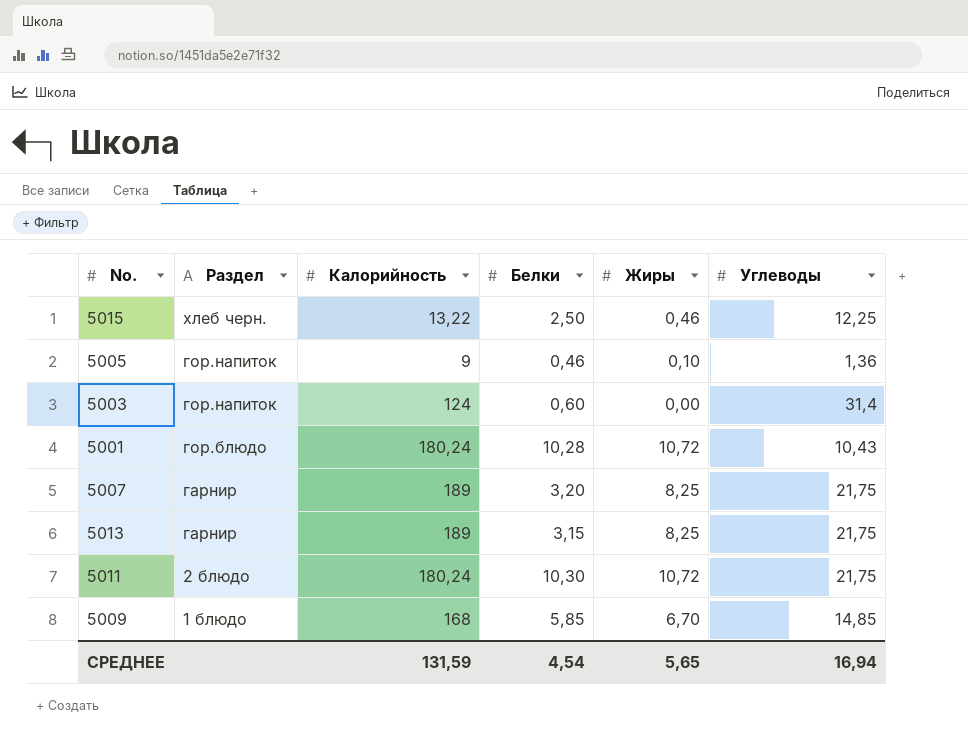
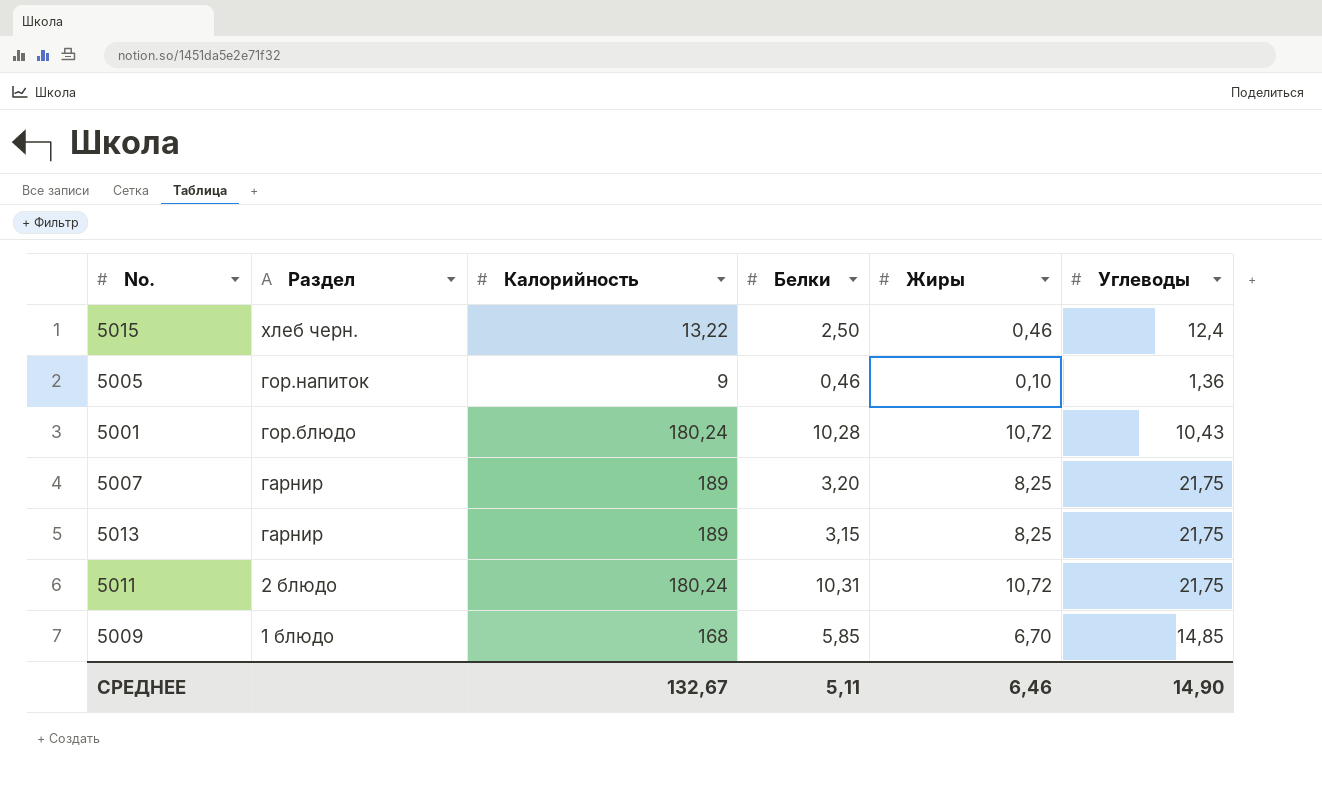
row 5003: гор.напиток | 124 | 0,60 | 0,00 | 31,4 -> none
5015 | Углеводы: 12,25 -> 12,4
5011 | Белки: 10,30 -> 10,31
СРЕДНЕЕ | Калорийность: 131,59 -> 132,67
СРЕДНЕЕ | Белки: 4,54 -> 5,11
СРЕДНЕЕ | Жиры: 5,65 -> 6,46
СРЕДНЕЕ | Углеводы: 16,94 -> 14,90

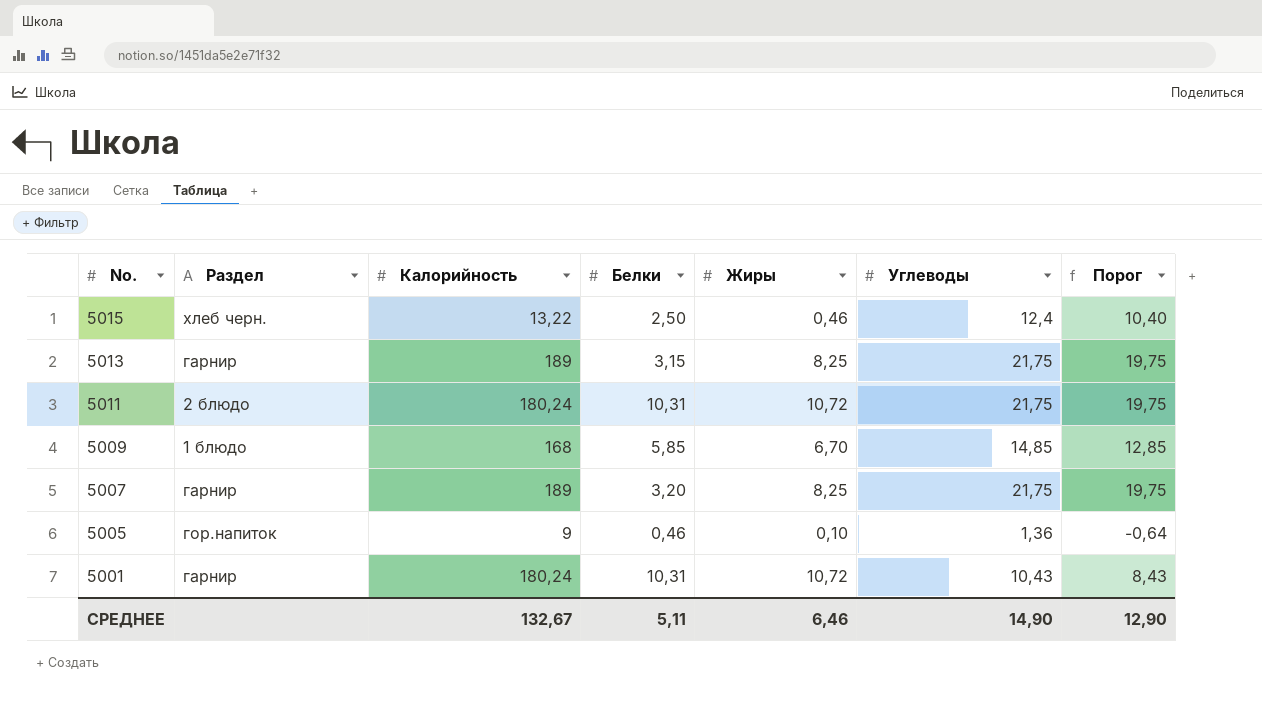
row order: Раздел descending -> No. descending
column Порог | formula: none -> [Углеводы] - 2
5001 | Раздел: гор.блюдо -> гарнир
5001 | Белки: 10,28 -> 10,31

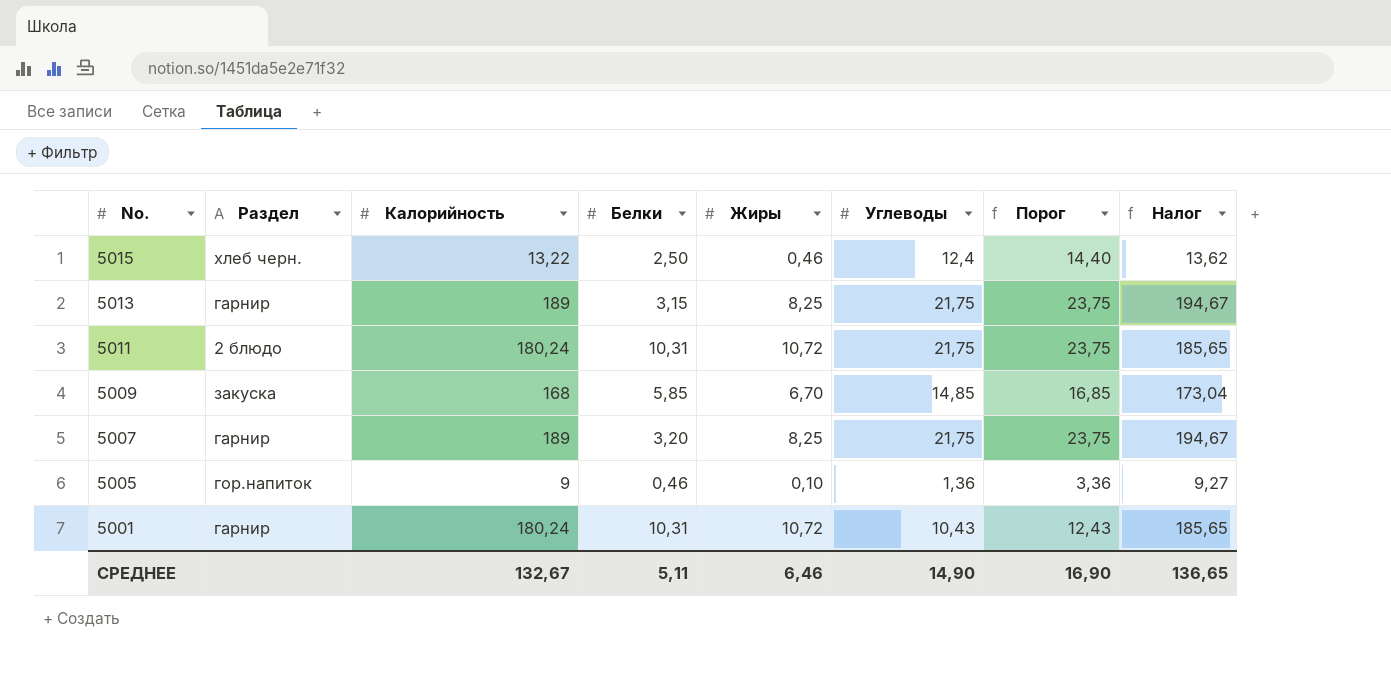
column Порог | formula: [Углеводы] - 2 -> [Углеводы] + 2
column Налог | formula: none -> [Калорийность] * 1,03
5009 | Раздел: 1 блюдо -> закуска
СРЕДНЕЕ | Порог: 12,90 -> 16,90

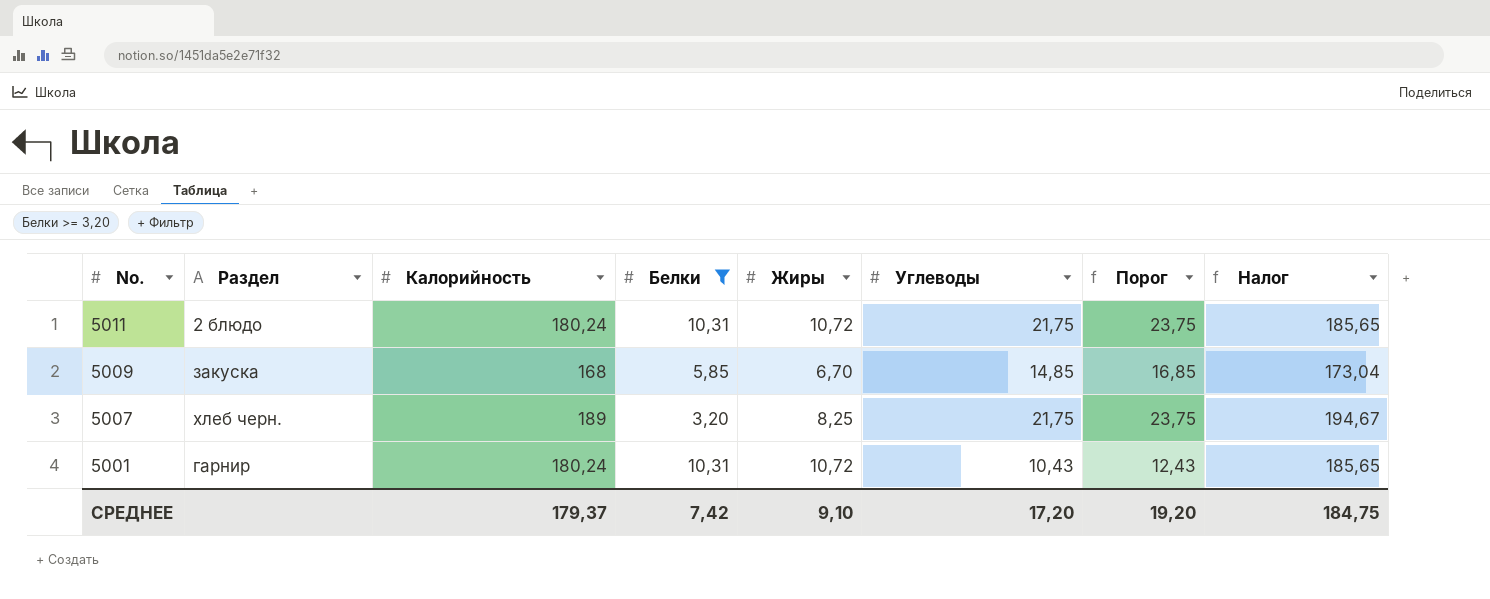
filter: none -> Белки >= 3,20
5007 | Раздел: гарнир -> хлеб черн.
СРЕДНЕЕ | Калорийность: 132,67 -> 179,37
СРЕДНЕЕ | Белки: 5,11 -> 7,42
СРЕДНЕЕ | Жиры: 6,46 -> 9,10
СРЕДНЕЕ | Углеводы: 14,90 -> 17,20
СРЕДНЕЕ | Порог: 16,90 -> 19,20
СРЕДНЕЕ | Налог: 136,65 -> 184,75

